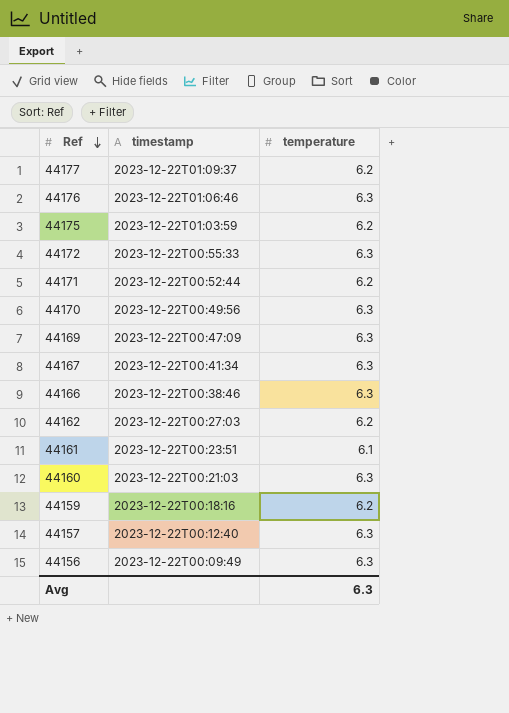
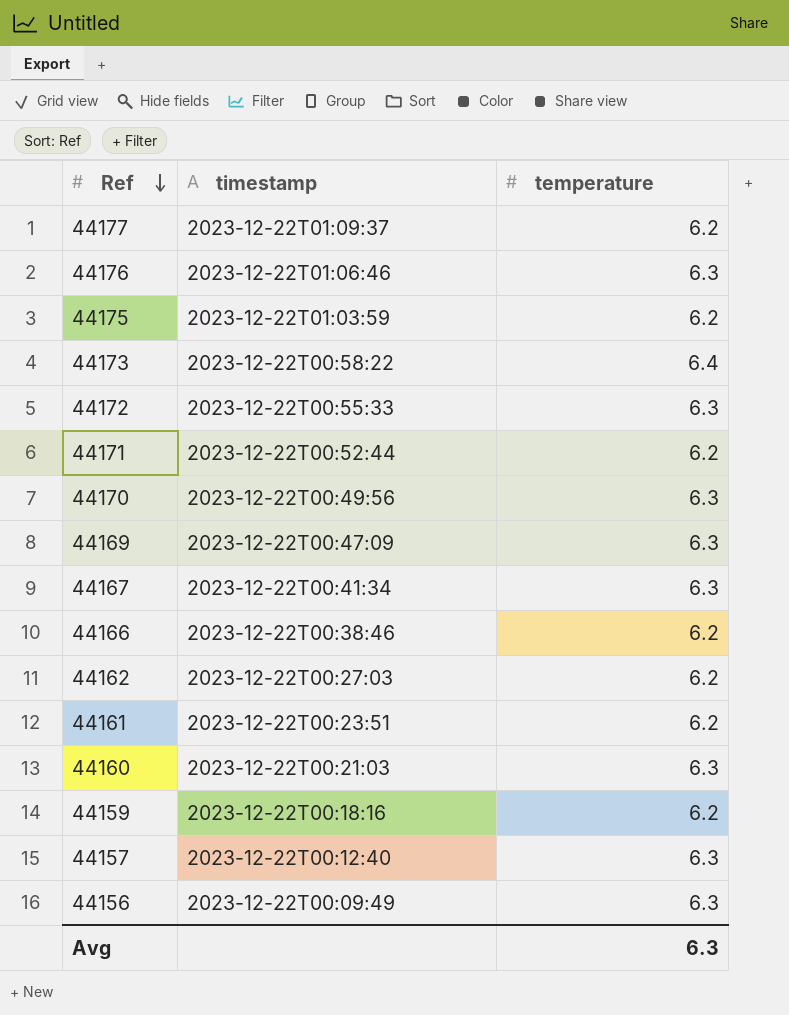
row 44173: none -> 2023-12-22T00:58:22 | 6.4
44166 | temperature: 6.3 -> 6.2
44161 | temperature: 6.1 -> 6.2

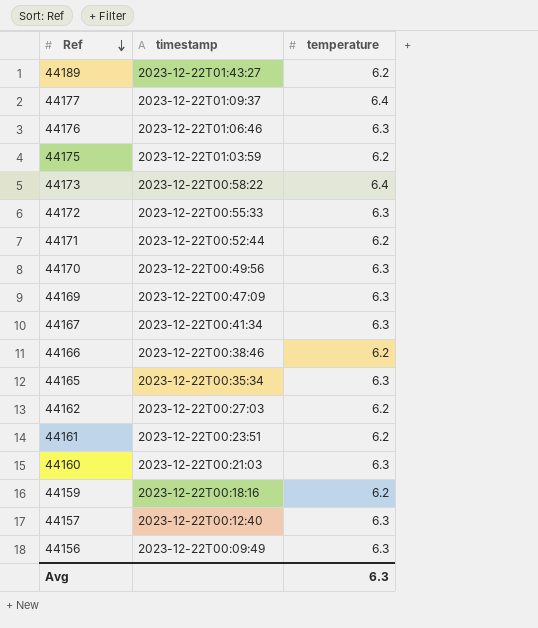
row 44189: none -> 2023-12-22T01:43:27 | 6.2
44177 | temperature: 6.2 -> 6.4
row 44165: none -> 2023-12-22T00:35:34 | 6.3

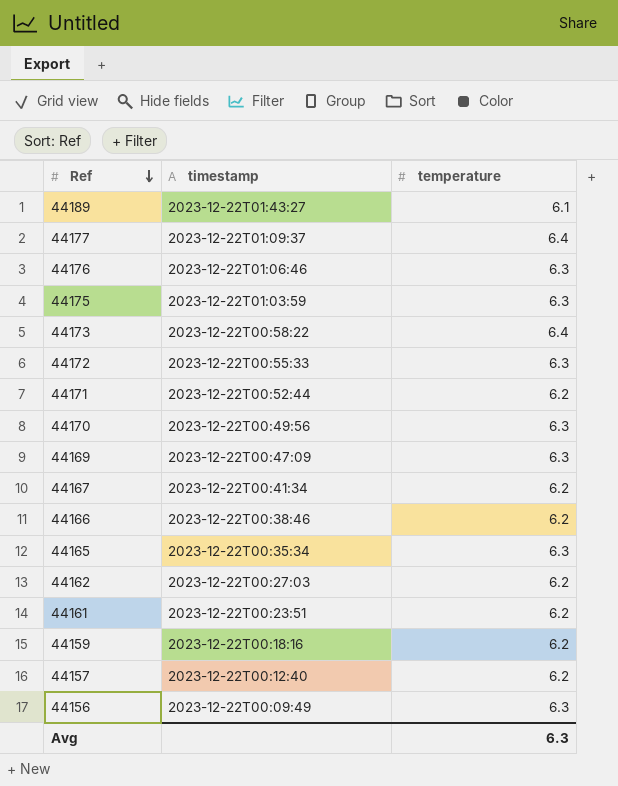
row 44160: 2023-12-22T00:21:03 | 6.3 -> none
44189 | temperature: 6.2 -> 6.1
44175 | temperature: 6.2 -> 6.3
44167 | temperature: 6.3 -> 6.2
44157 | temperature: 6.3 -> 6.2

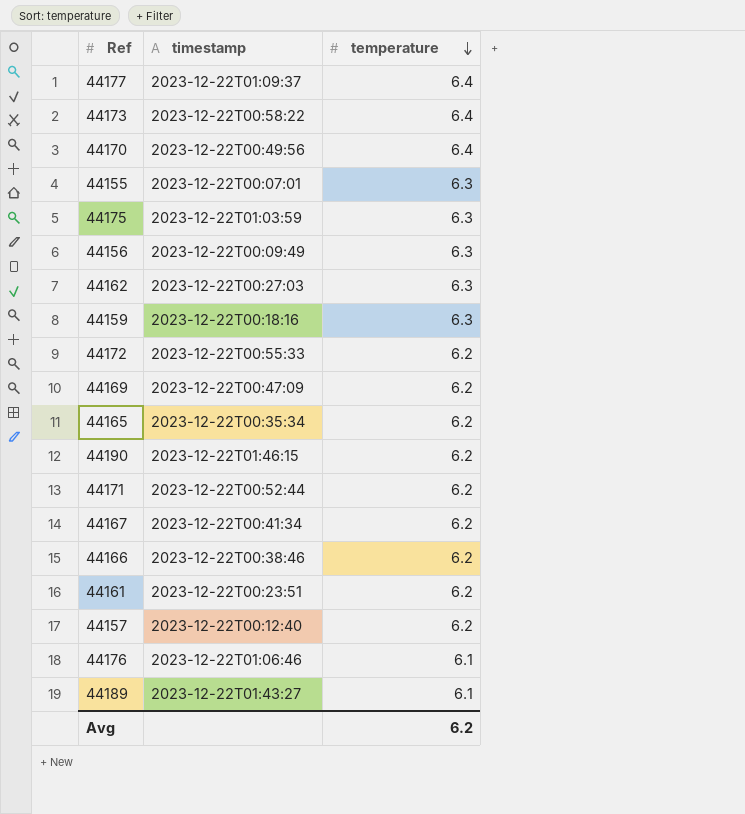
row order: Ref descending -> temperature descending
44170 | temperature: 6.3 -> 6.4
row 44155: none -> 2023-12-22T00:07:01 | 6.3
44162 | temperature: 6.2 -> 6.3
44159 | temperature: 6.2 -> 6.3
44172 | temperature: 6.3 -> 6.2
44169 | temperature: 6.3 -> 6.2
44165 | temperature: 6.3 -> 6.2
row 44190: none -> 2023-12-22T01:46:15 | 6.2
44176 | temperature: 6.3 -> 6.1
Avg | temperature: 6.3 -> 6.2

